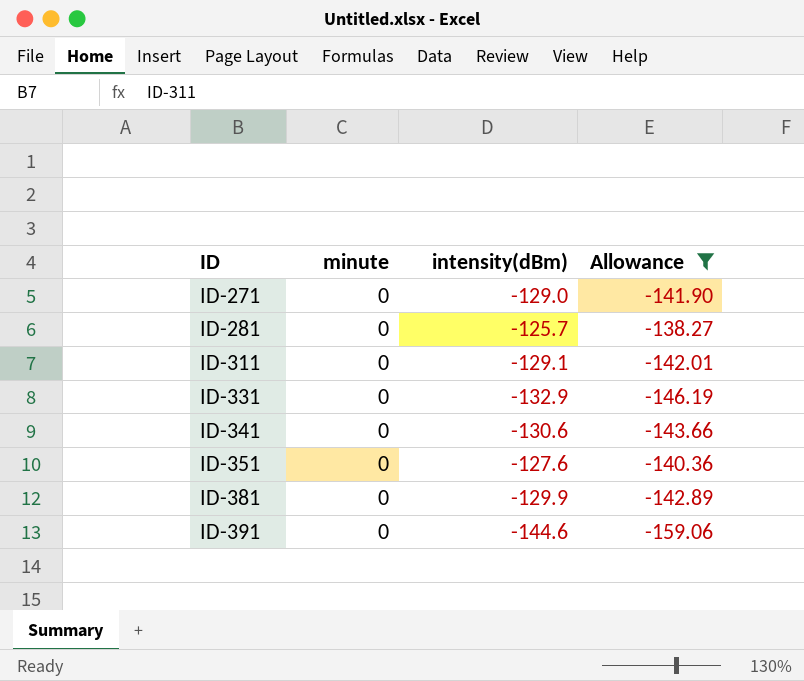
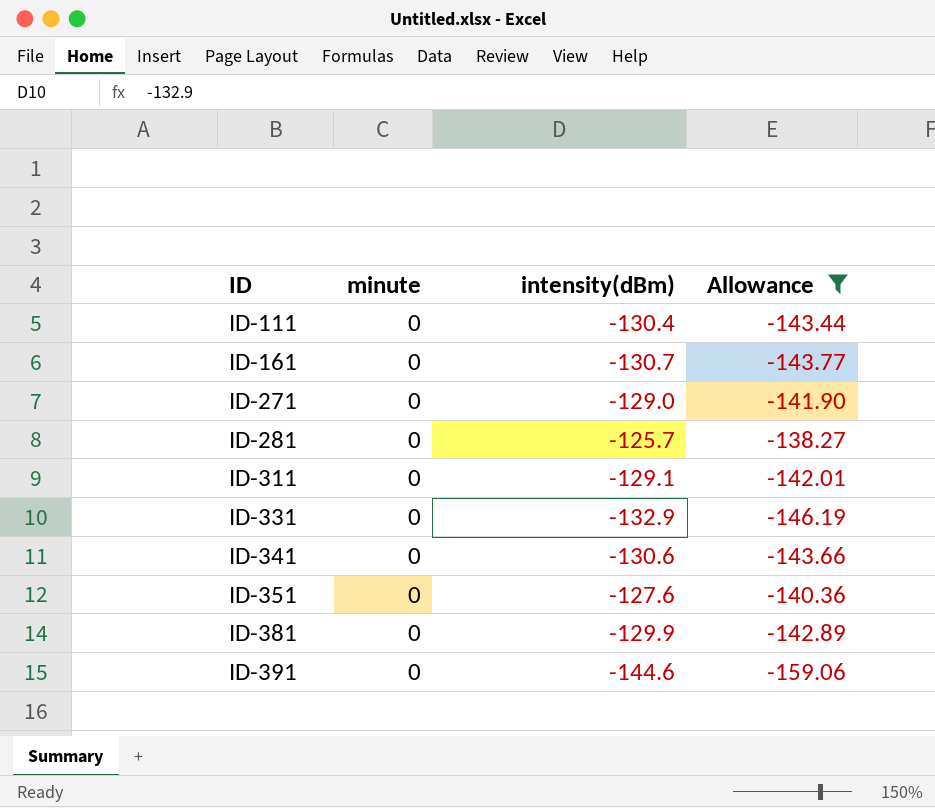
row ID-111: none -> 0 | -130.4 | -143.44
row ID-161: none -> 0 | -130.7 | -143.77

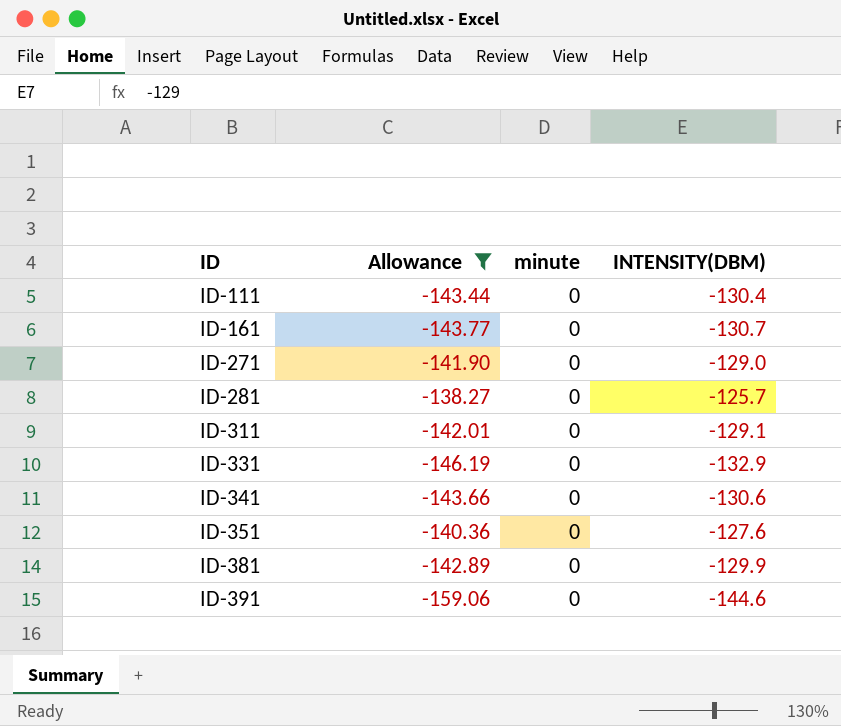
column Allowance | position: 4 -> 2
column name: intensity(dBm) -> INTENSITY(DBM)

